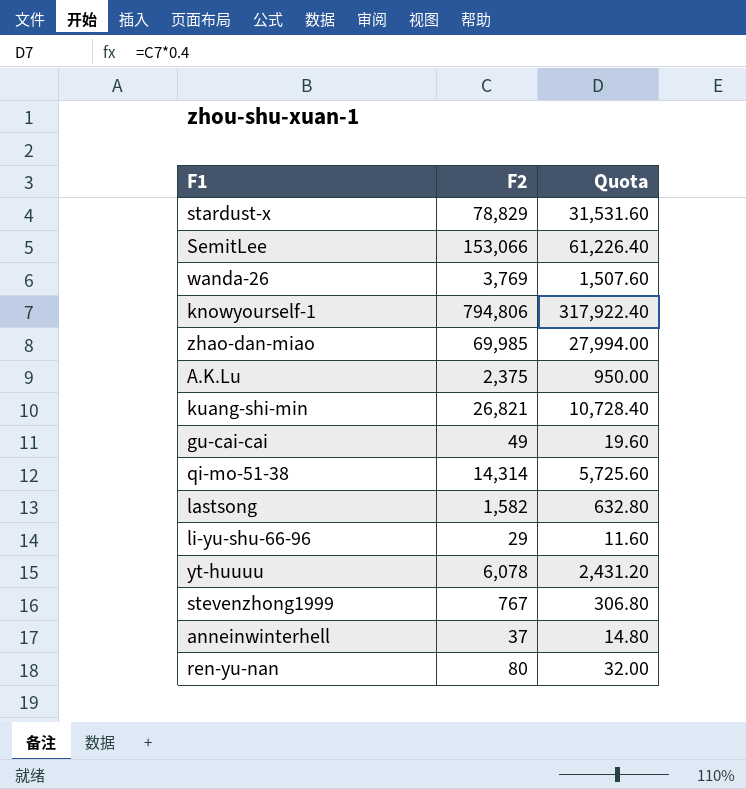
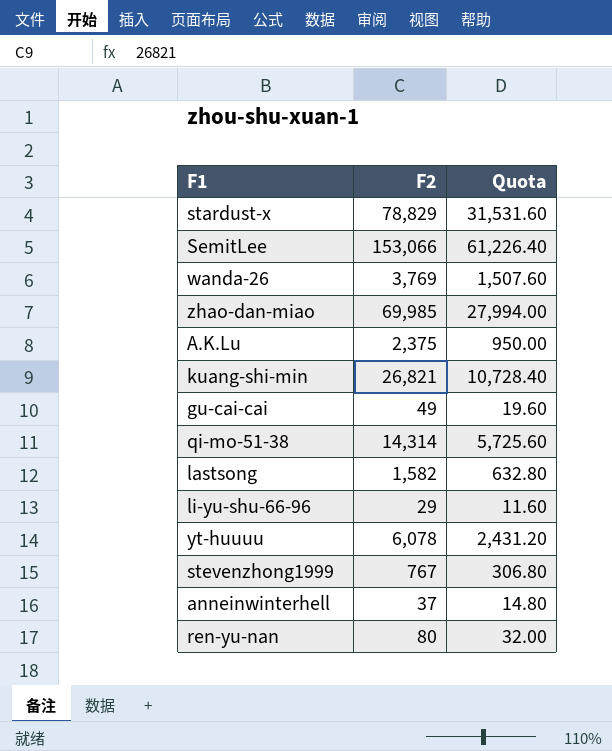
row knowyourself-1: 794,806 | 317,922.40 -> none

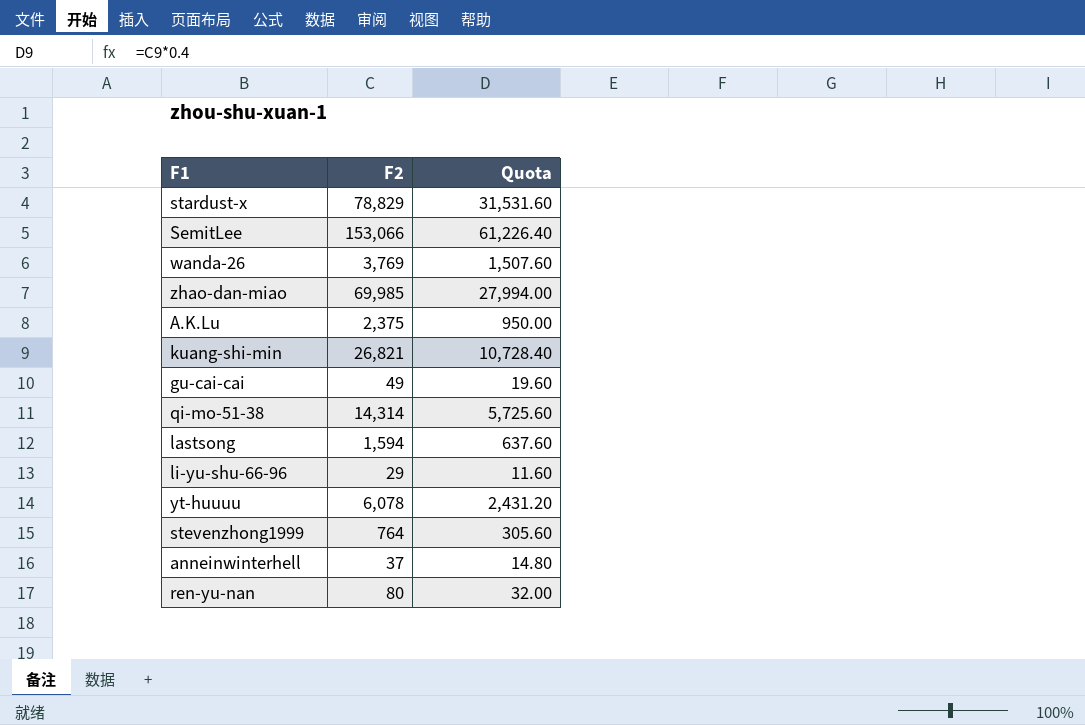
lastsong | F2: 1,582 -> 1,594
lastsong | Quota: 632.80 -> 637.60
stevenzhong1999 | F2: 767 -> 764
stevenzhong1999 | Quota: 306.80 -> 305.60

